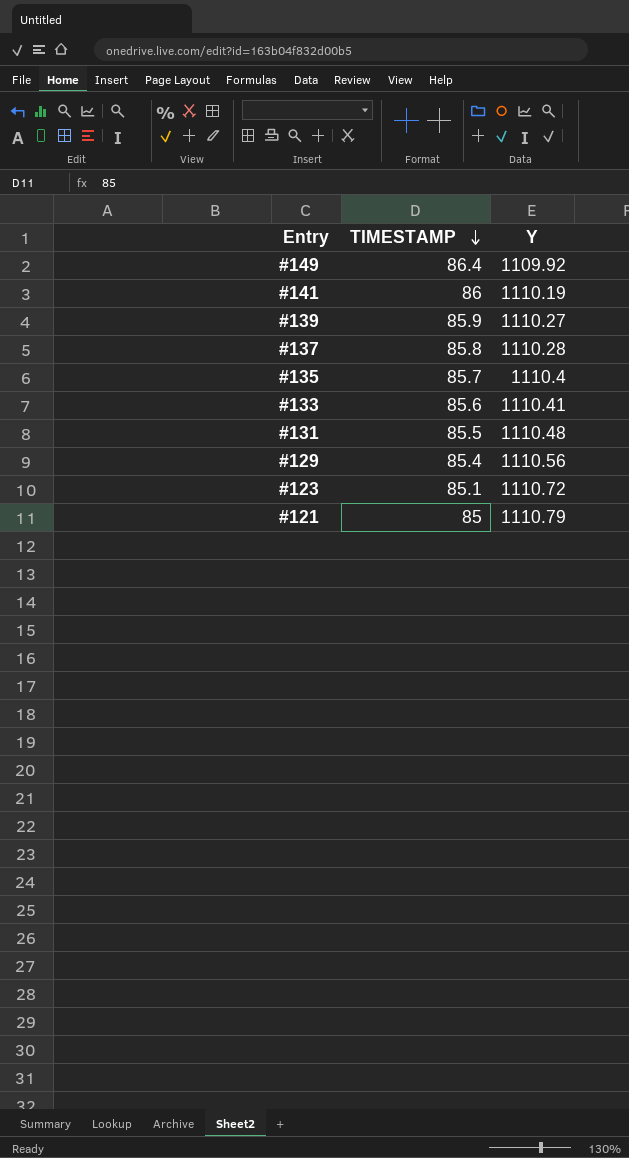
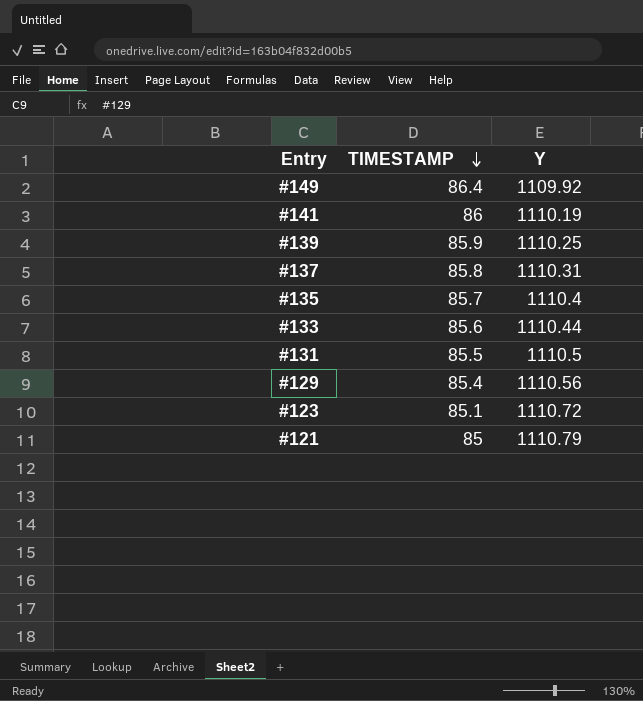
#139 | Y: 1110.27 -> 1110.25
#137 | Y: 1110.28 -> 1110.31
#133 | Y: 1110.41 -> 1110.44
#131 | Y: 1110.48 -> 1110.5

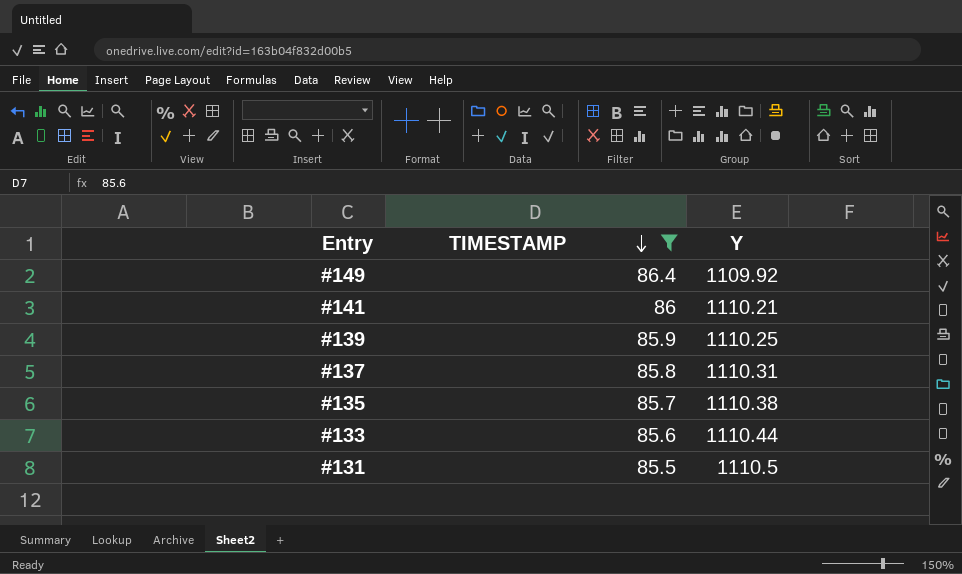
filter: none -> TIMESTAMP >= 85.5
#141 | Y: 1110.19 -> 1110.21
#135 | Y: 1110.4 -> 1110.38

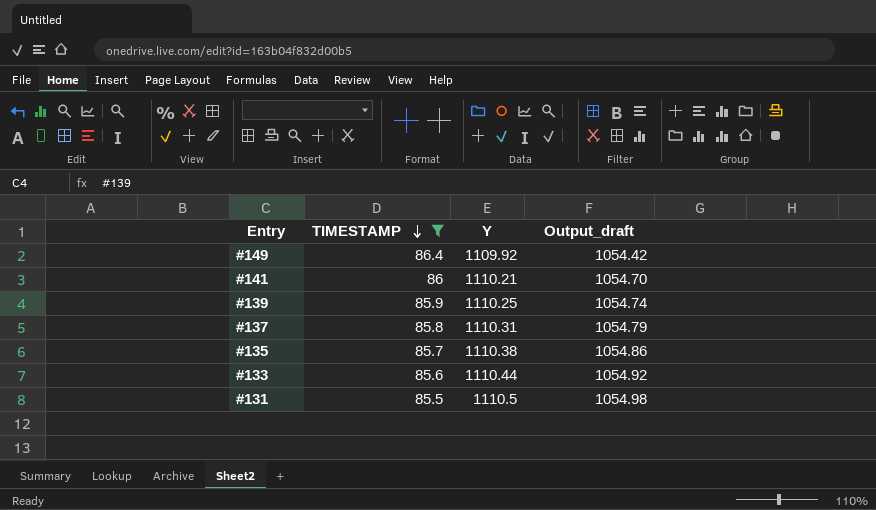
column Output_draft | formula: none -> [Y] * 0.95

